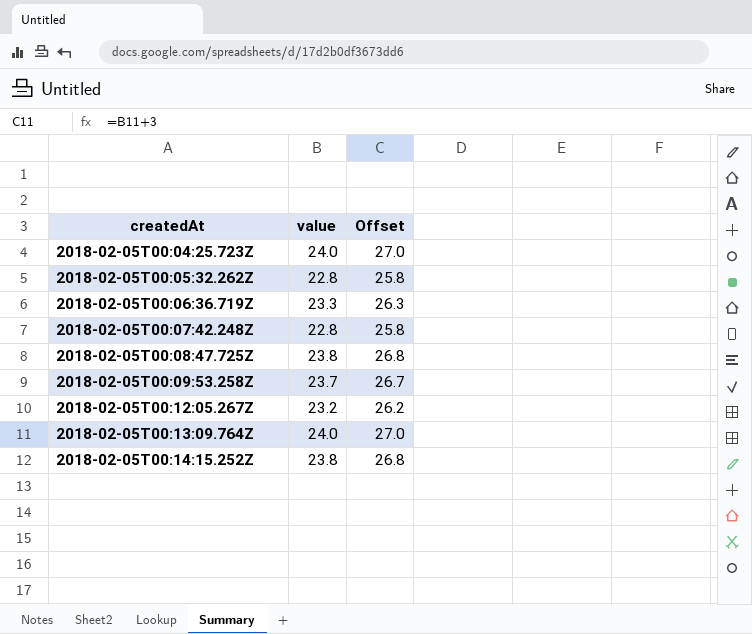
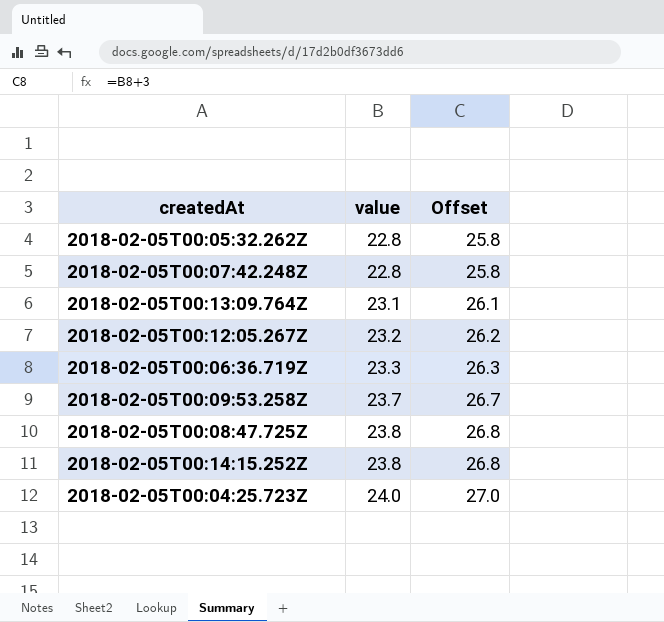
row order: createdAt ascending -> value ascending
2018-02-05T00:13:09.764Z | value: 24.0 -> 23.1
2018-02-05T00:13:09.764Z | Offset: 27.0 -> 26.1

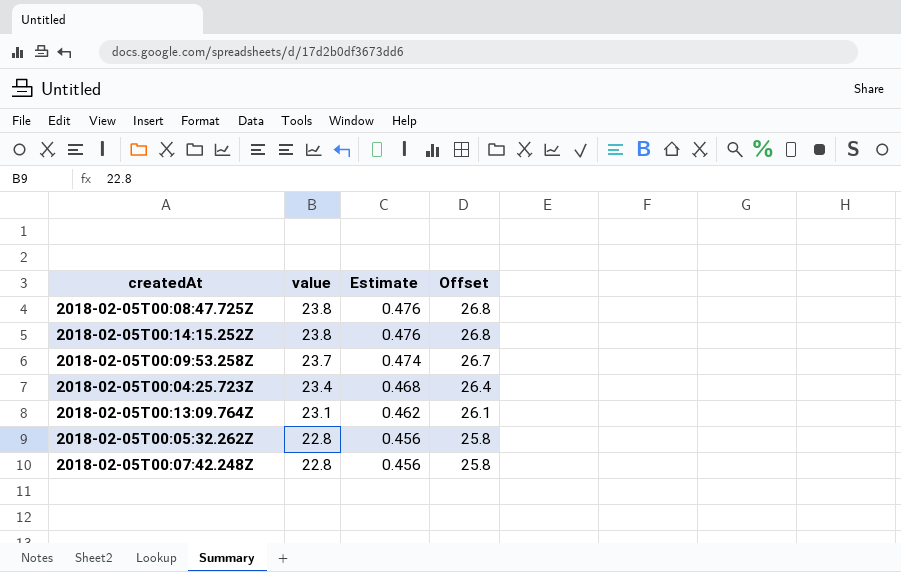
row order: value ascending -> value descending
column Estimate | formula: none -> [value] * 0.02
row 2018-02-05T00:12:05.267Z: 23.2 | 26.2 -> none
row 2018-02-05T00:06:36.719Z: 23.3 | 26.3 -> none
2018-02-05T00:04:25.723Z | value: 24.0 -> 23.4
2018-02-05T00:04:25.723Z | Offset: 27.0 -> 26.4

